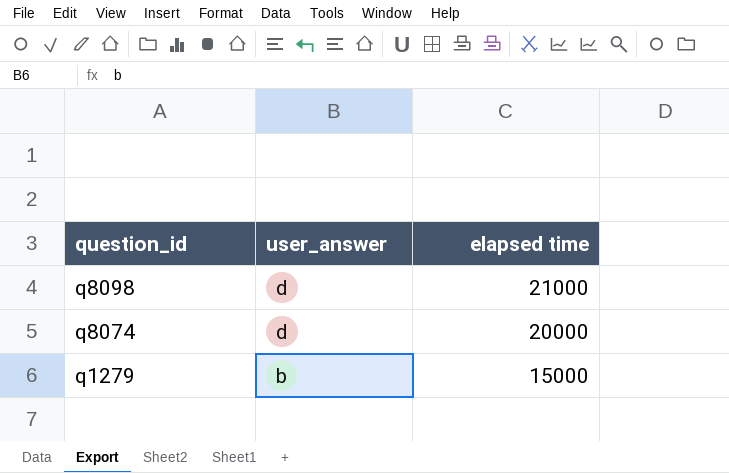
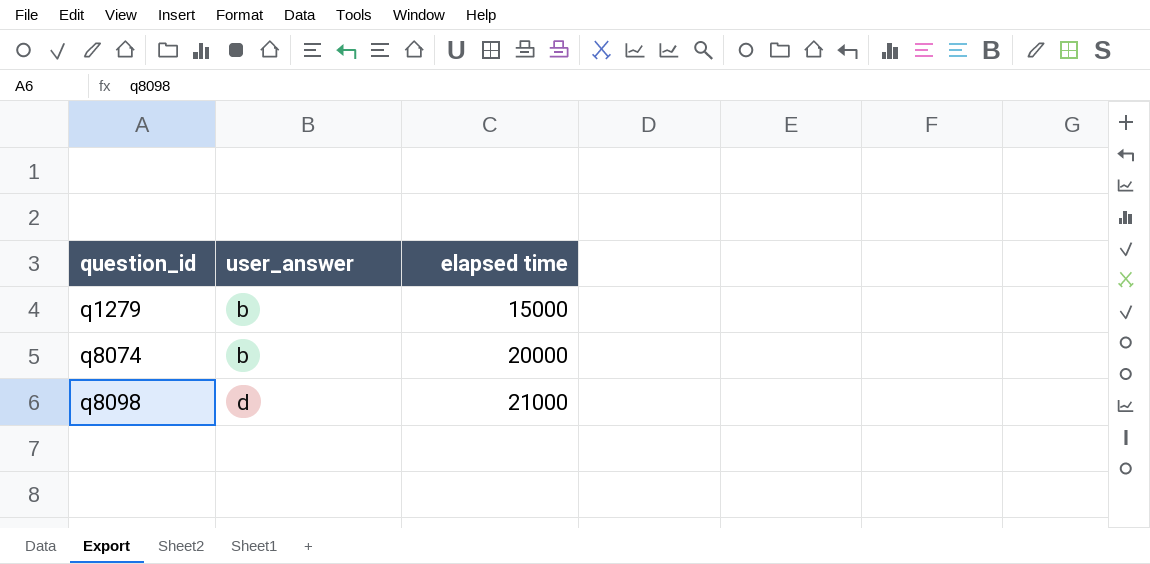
row order: question_id descending -> question_id ascending
q8074 | user_answer: d -> b

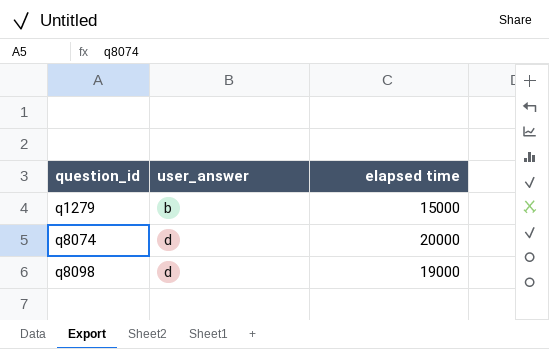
q8074 | user_answer: b -> d
q8098 | elapsed time: 21000 -> 19000

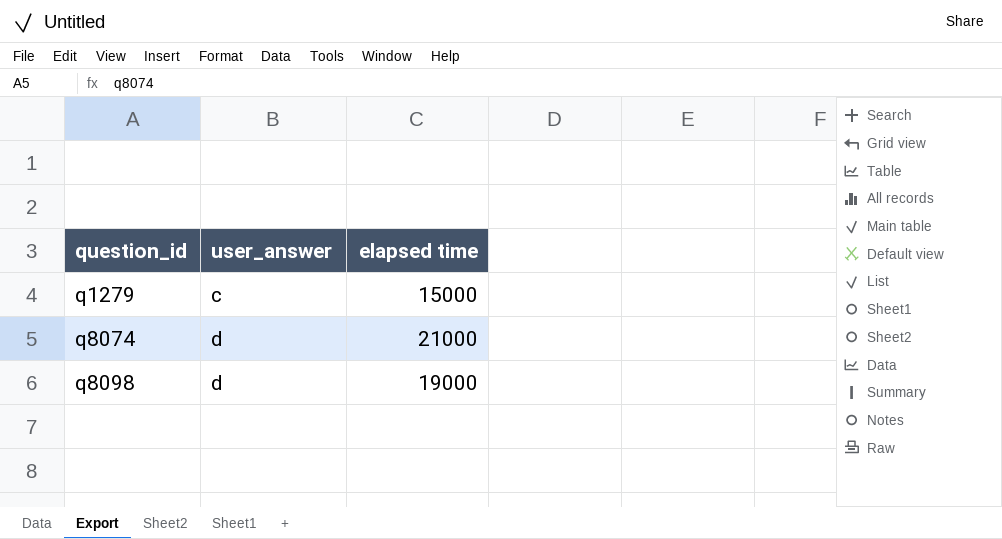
q1279 | user_answer: b -> c
q8074 | elapsed time: 20000 -> 21000

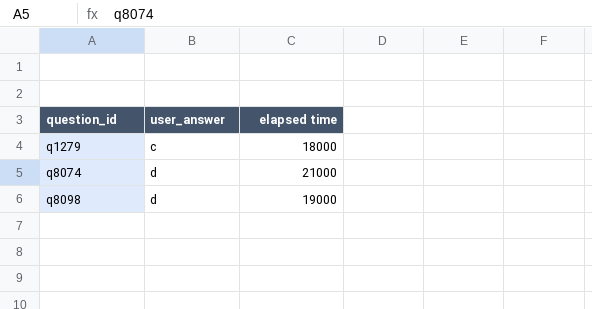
q1279 | elapsed time: 15000 -> 18000

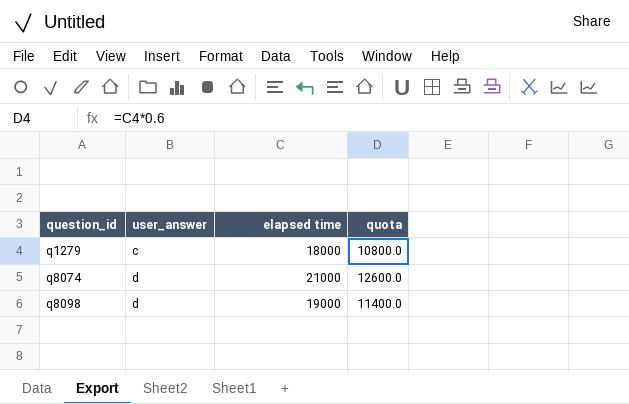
column quota | formula: none -> [elapsed time] * 0.6

